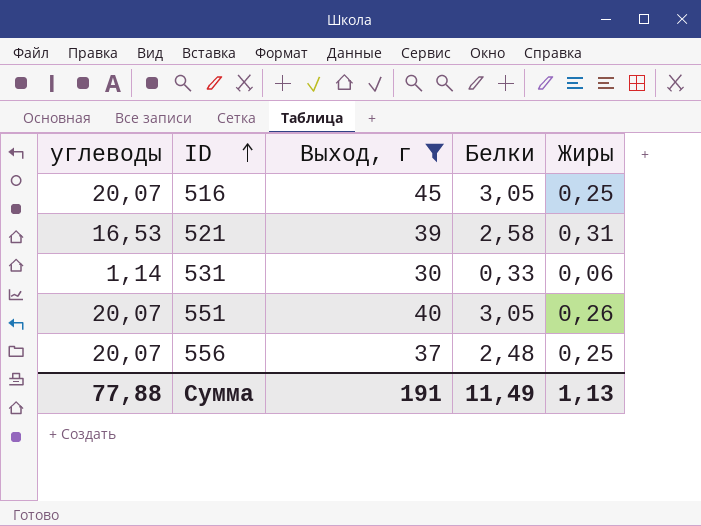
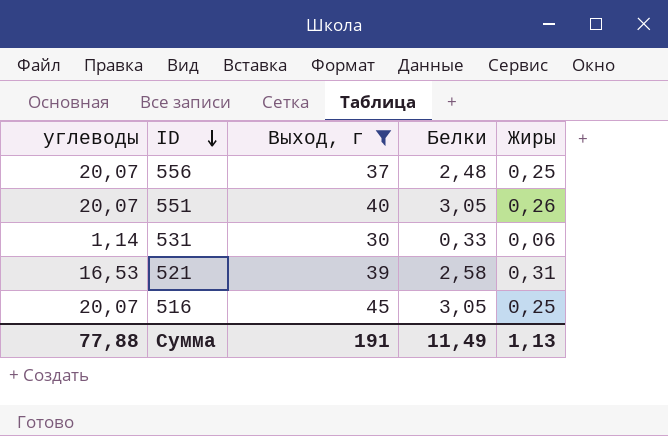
row order: ID ascending -> ID descending

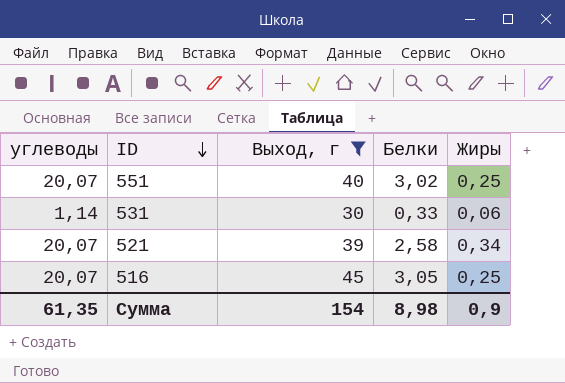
row 556: 20,07 | 37 | 2,48 | 0,25 -> none
551 | Белки: 3,05 -> 3,02
551 | Жиры: 0,26 -> 0,25
521 | углеводы: 16,53 -> 20,07
521 | Жиры: 0,31 -> 0,34
Сумма | углеводы: 77,88 -> 61,35
Сумма | Выход, г: 191 -> 154
Сумма | Белки: 11,49 -> 8,98
Сумма | Жиры: 1,13 -> 0,9

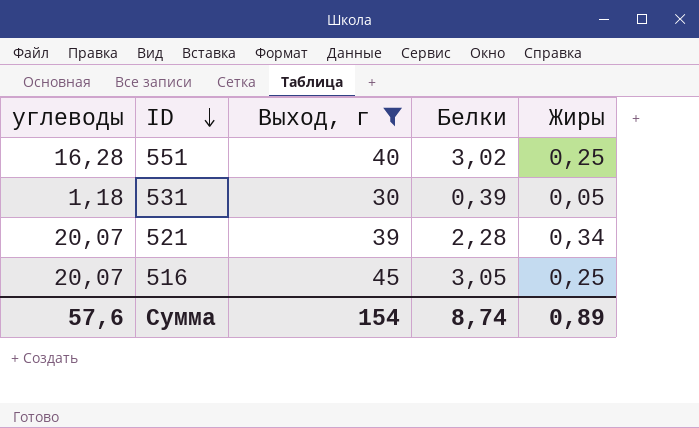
551 | углеводы: 20,07 -> 16,28
531 | углеводы: 1,14 -> 1,18
531 | Белки: 0,33 -> 0,39
531 | Жиры: 0,06 -> 0,05
521 | Белки: 2,58 -> 2,28
Сумма | углеводы: 61,35 -> 57,6
Сумма | Белки: 8,98 -> 8,74
Сумма | Жиры: 0,9 -> 0,89

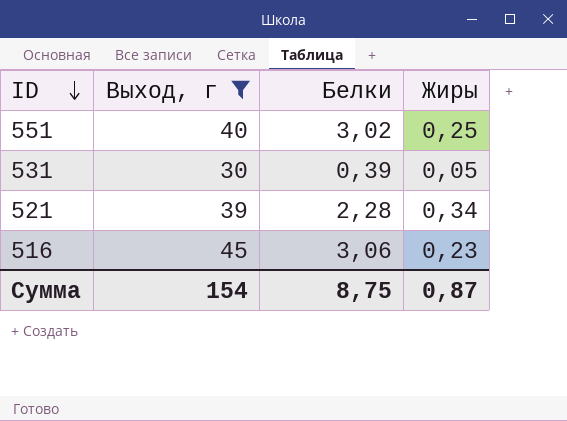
column углеводы | position: 1 -> none
516 | Белки: 3,05 -> 3,06
516 | Жиры: 0,25 -> 0,23
Сумма | Белки: 8,74 -> 8,75
Сумма | Жиры: 0,89 -> 0,87

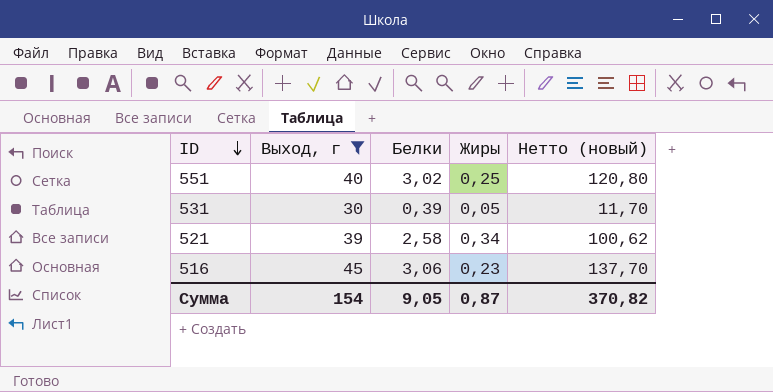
column Нетто (новый) | formula: none -> [Выход, г] * [Белки]
521 | Белки: 2,28 -> 2,58
Сумма | Белки: 8,75 -> 9,05

